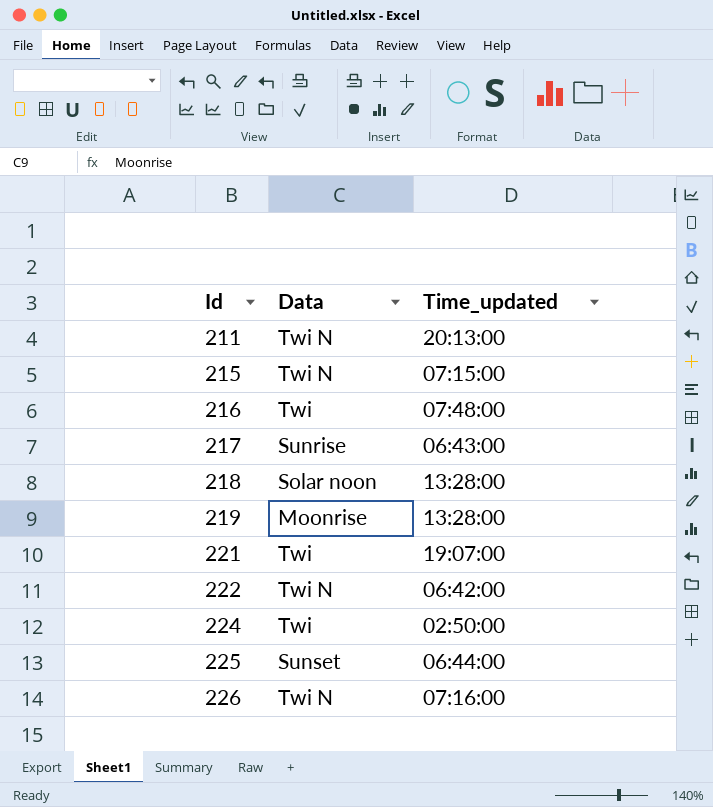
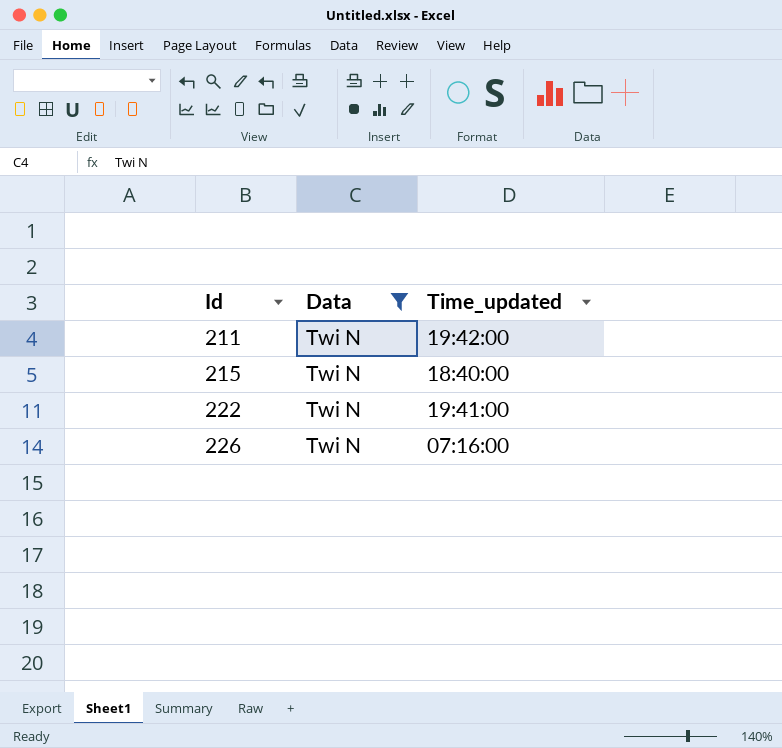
filter: none -> Data = Twi N
211 | Time_updated: 20:13:00 -> 19:42:00
215 | Time_updated: 07:15:00 -> 18:40:00
222 | Time_updated: 06:42:00 -> 19:41:00

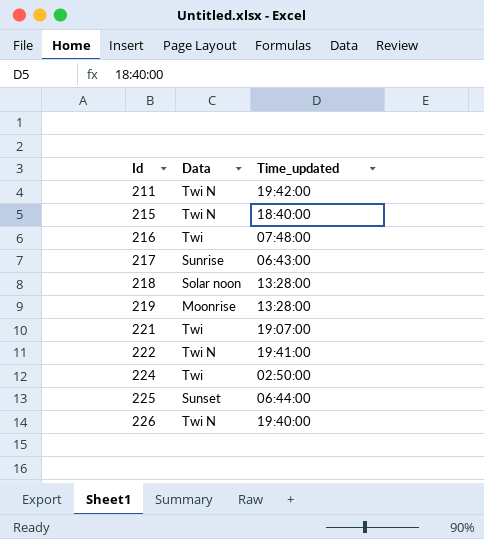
filter: Data = Twi N -> none
226 | Time_updated: 07:16:00 -> 19:40:00

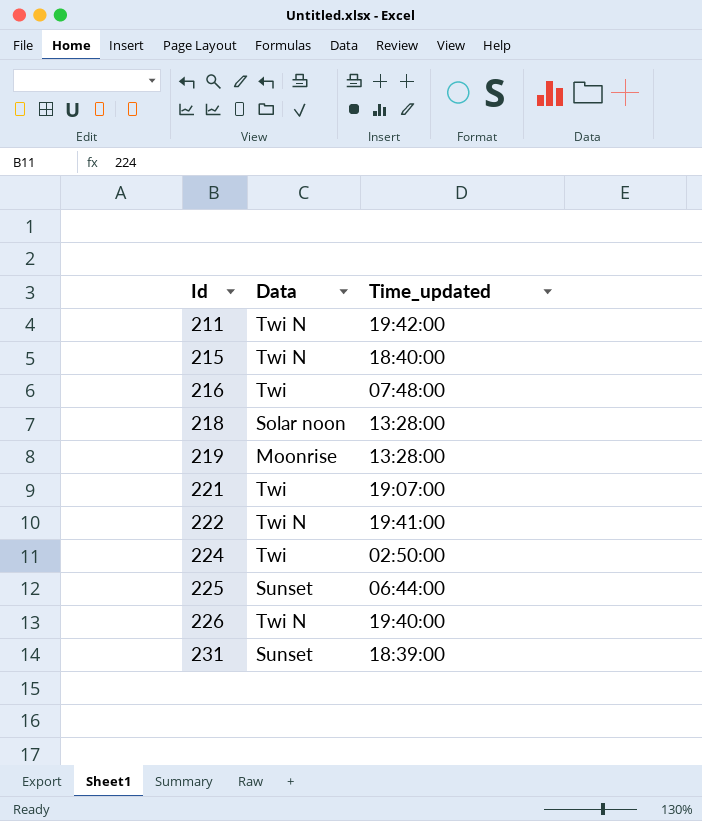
row 217: Sunrise | 06:43:00 -> none
row 231: none -> Sunset | 18:39:00

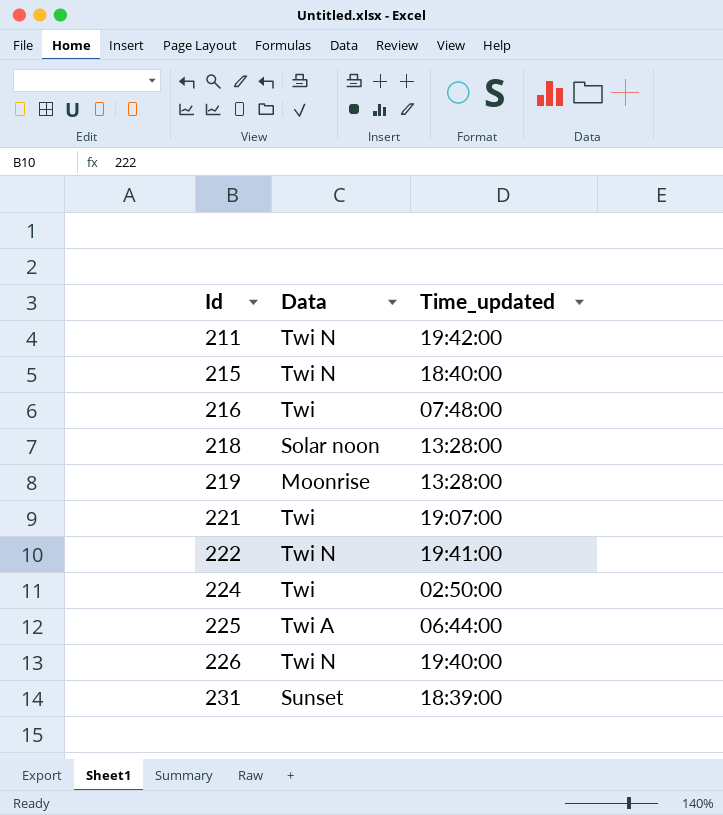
225 | Data: Sunset -> Twi A

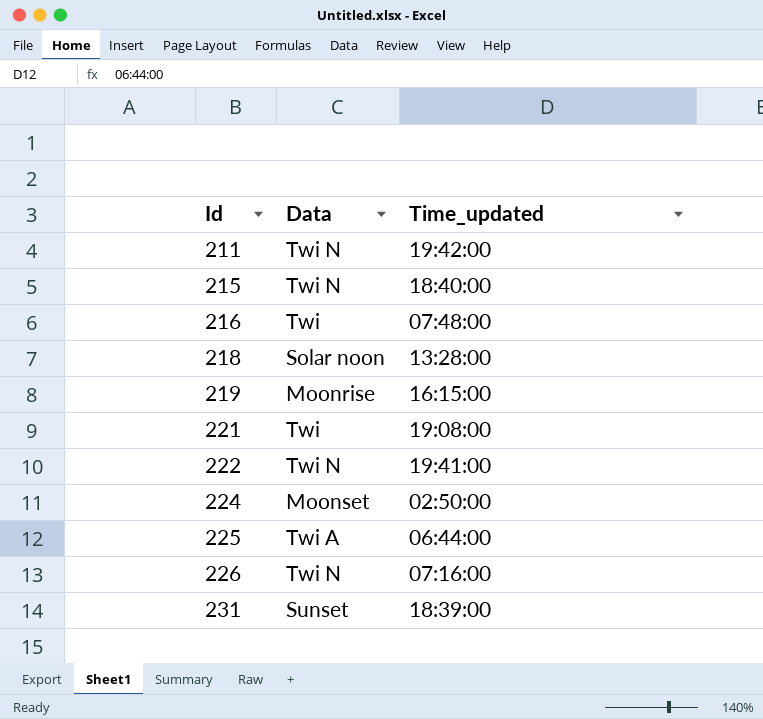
219 | Time_updated: 13:28:00 -> 16:15:00
221 | Time_updated: 19:07:00 -> 19:08:00
224 | Data: Twi -> Moonset
226 | Time_updated: 19:40:00 -> 07:16:00

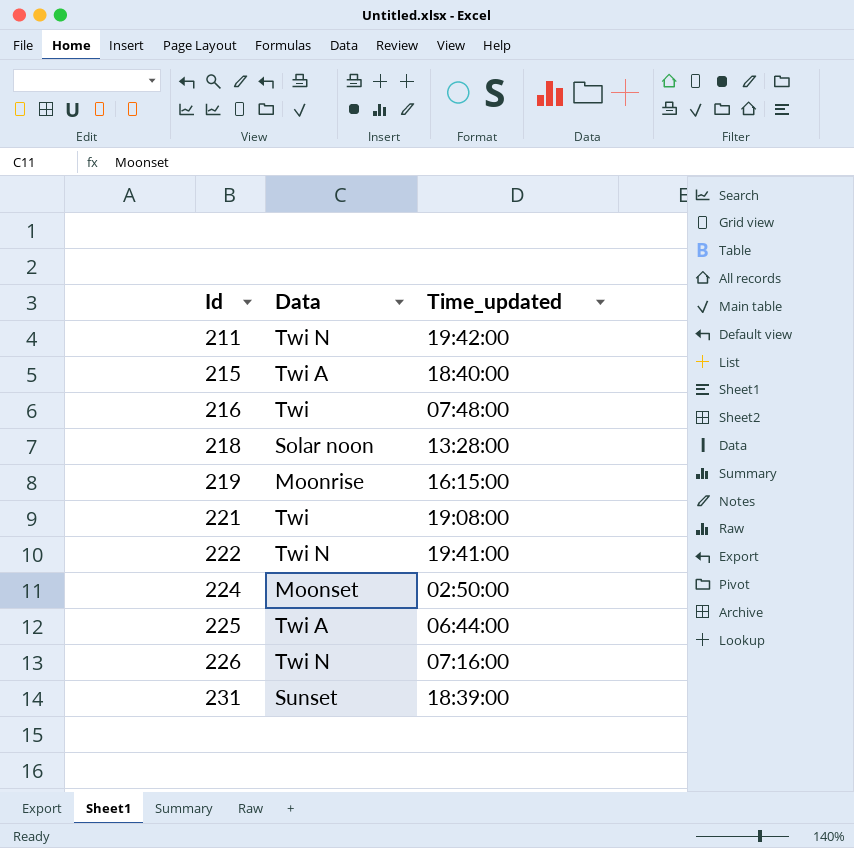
215 | Data: Twi N -> Twi A

